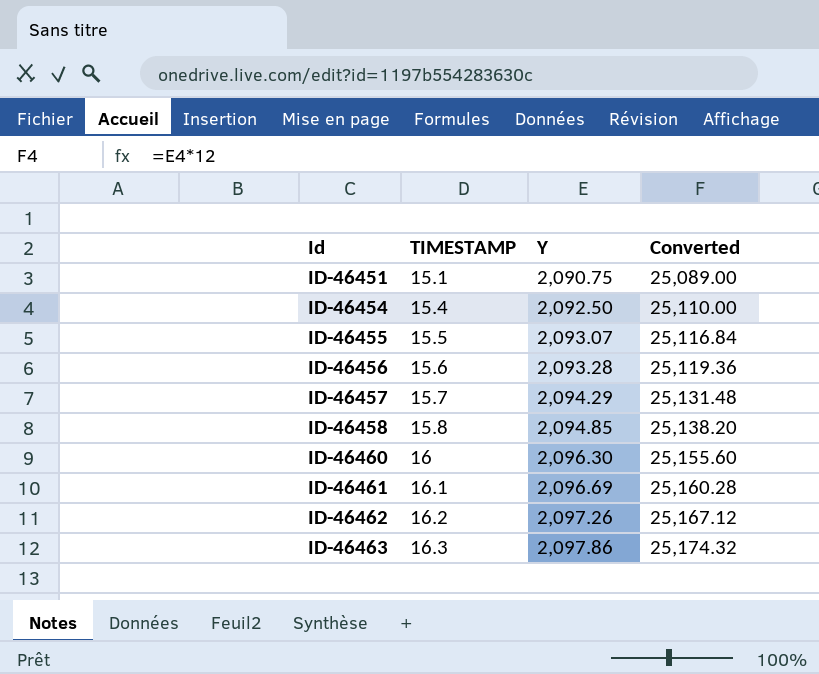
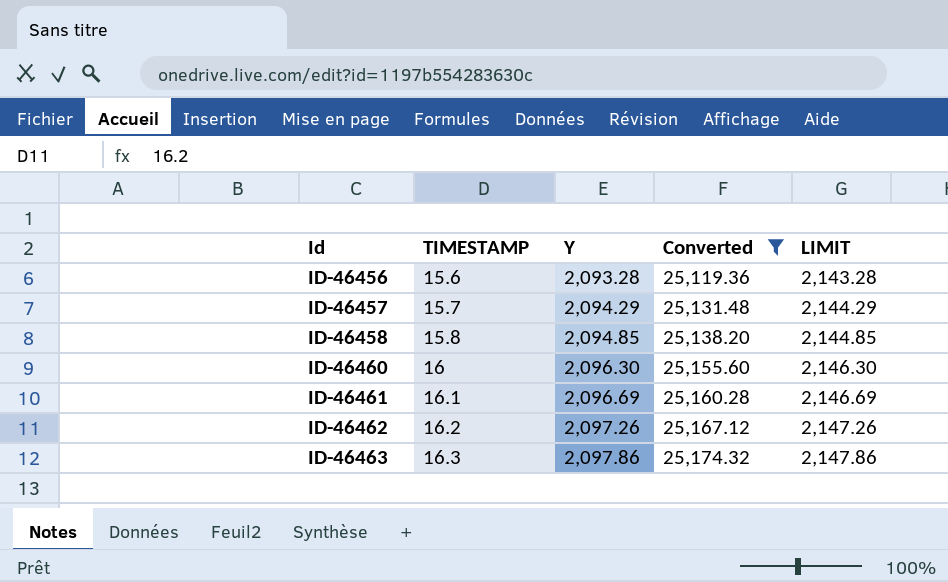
filter: none -> Converted >= 25,119.36
column LIMIT | formula: none -> [Y] + 50

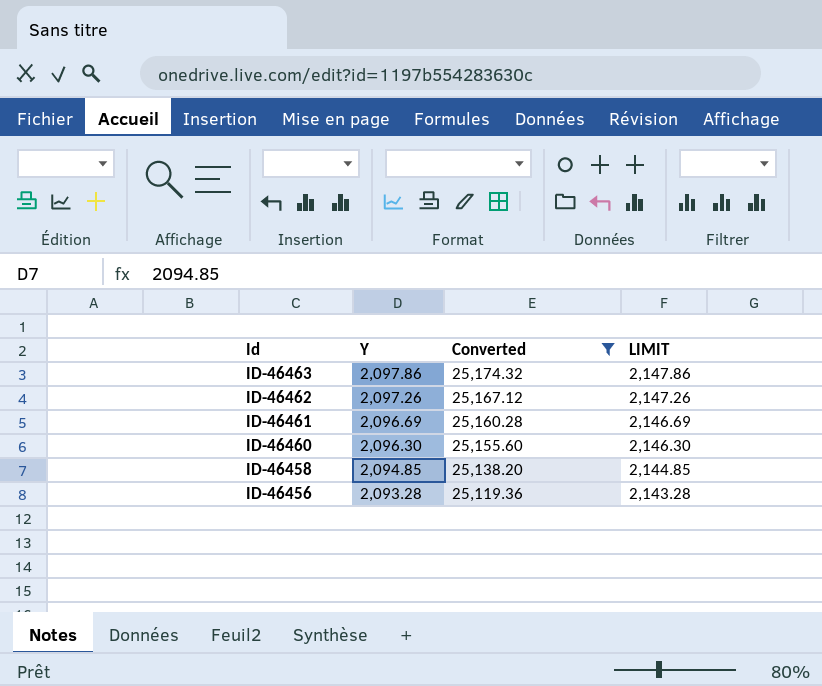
row order: Id ascending -> Id descending
column TIMESTAMP | position: 2 -> none
row ID-46457: 15.7 | 2,094.29 | 25,131.48 | 2,144.29 -> none

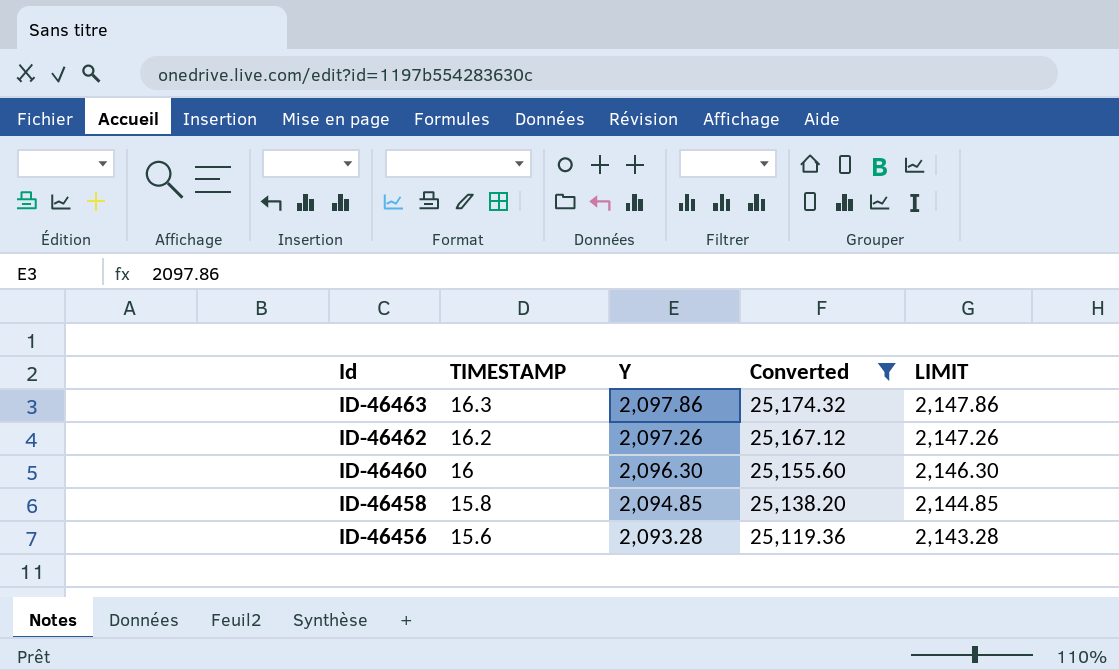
column TIMESTAMP | position: none -> 2
row ID-46461: 2,096.69 | 25,160.28 | 2,146.69 -> none

